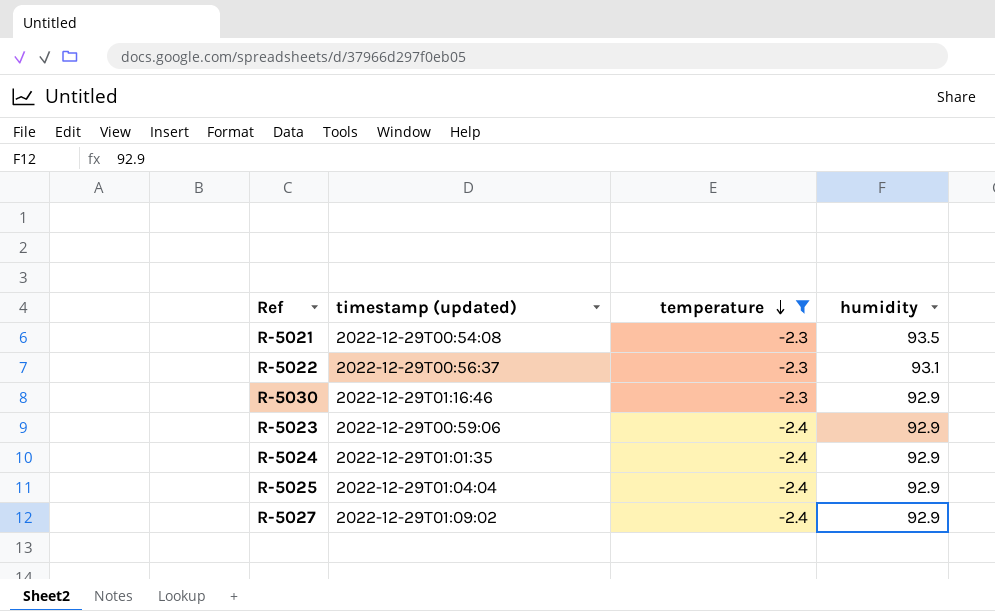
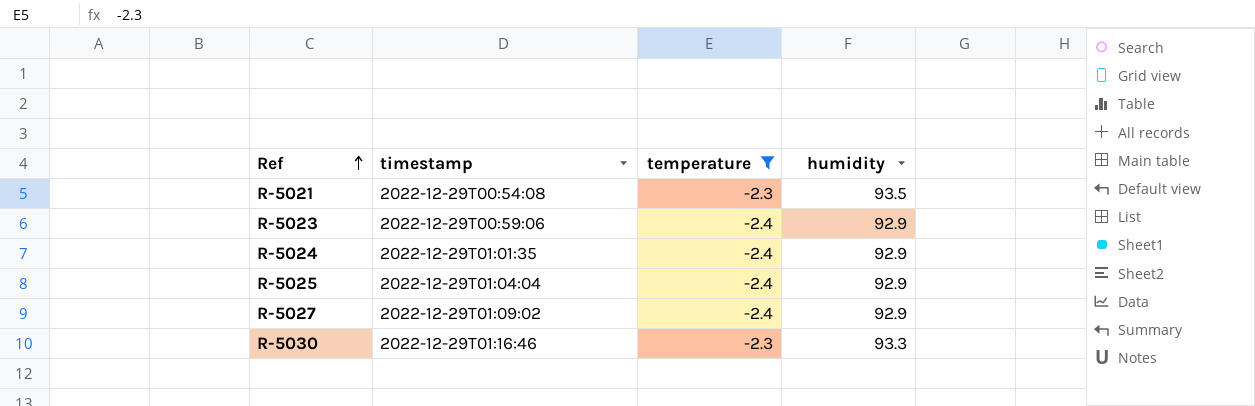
row order: temperature descending -> Ref ascending
column name: timestamp (updated) -> timestamp
row R-5022: 2022-12-29T00:56:37 | -2.3 | 93.1 -> none
R-5030 | humidity: 92.9 -> 93.3

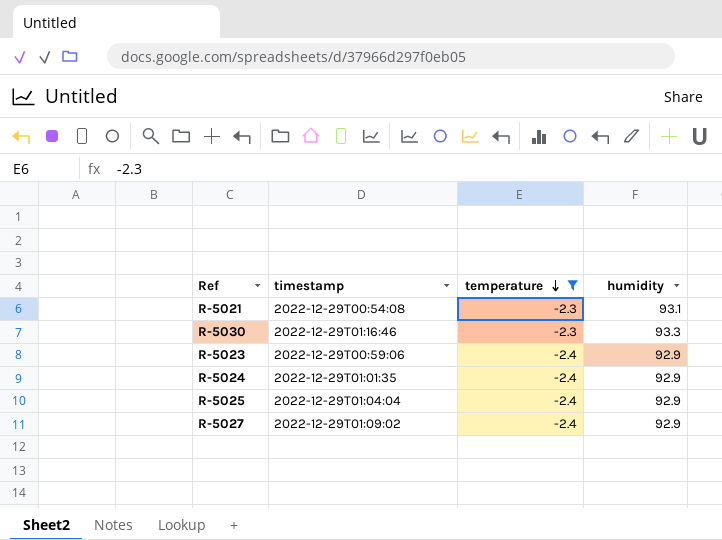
row order: Ref ascending -> temperature descending
R-5021 | humidity: 93.5 -> 93.1

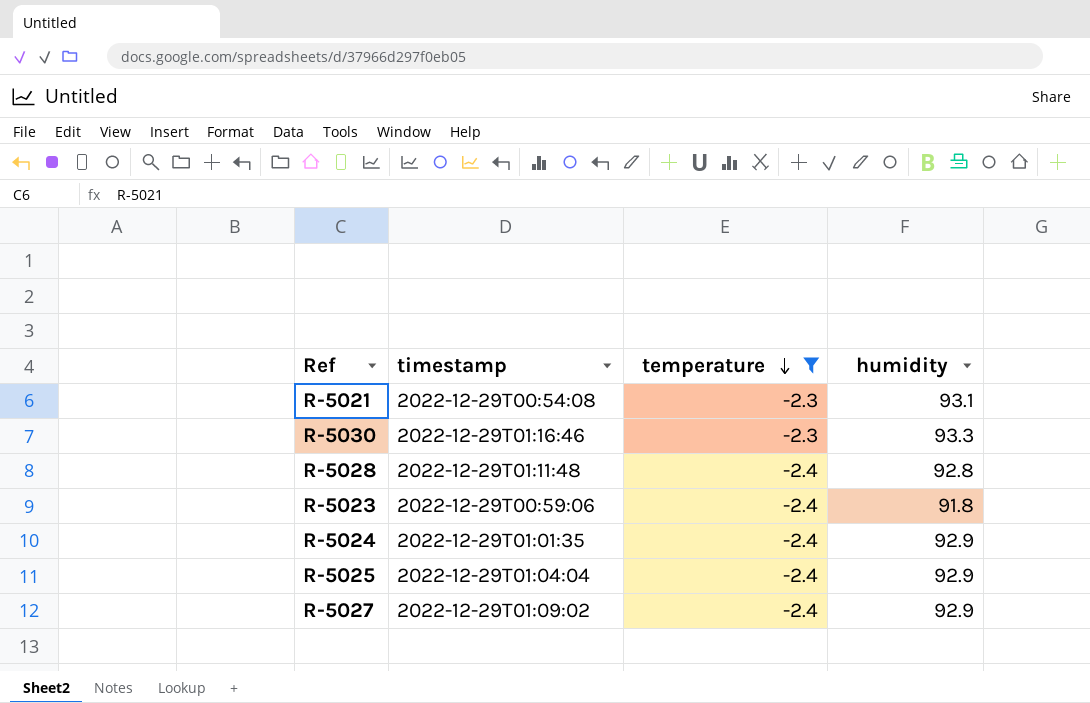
row R-5028: none -> 2022-12-29T01:11:48 | -2.4 | 92.8
R-5023 | humidity: 92.9 -> 91.8

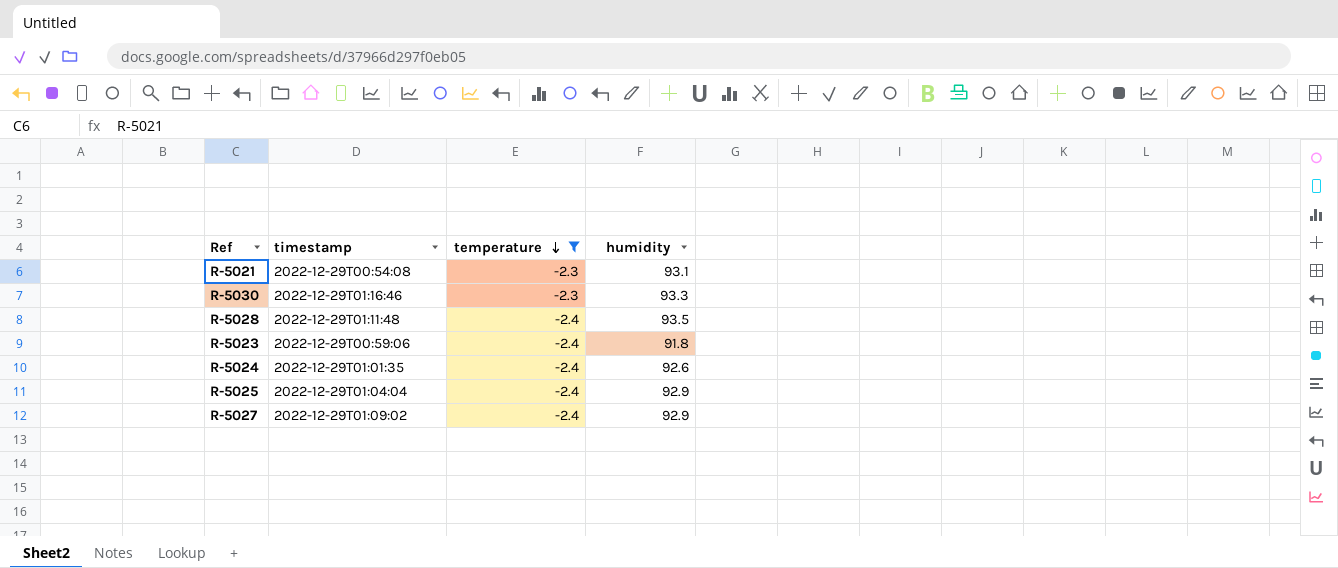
R-5028 | humidity: 92.8 -> 93.5
R-5024 | humidity: 92.9 -> 92.6

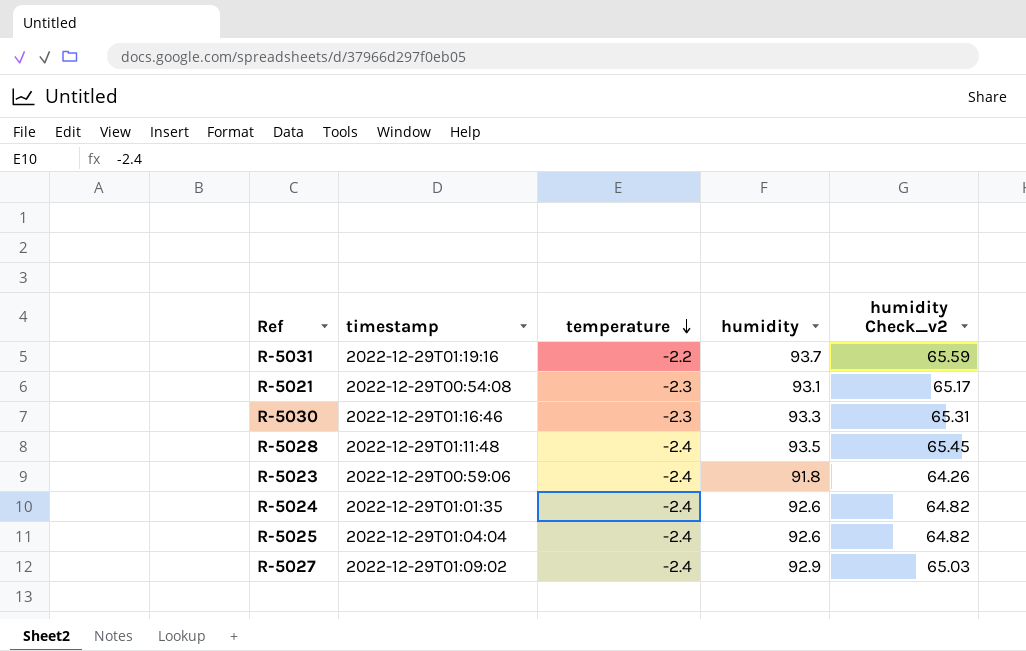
filter: temperature != -2.2 -> none
column humidity Check_v2 | formula: none -> [humidity] * 0.7
R-5025 | humidity: 92.9 -> 92.6

